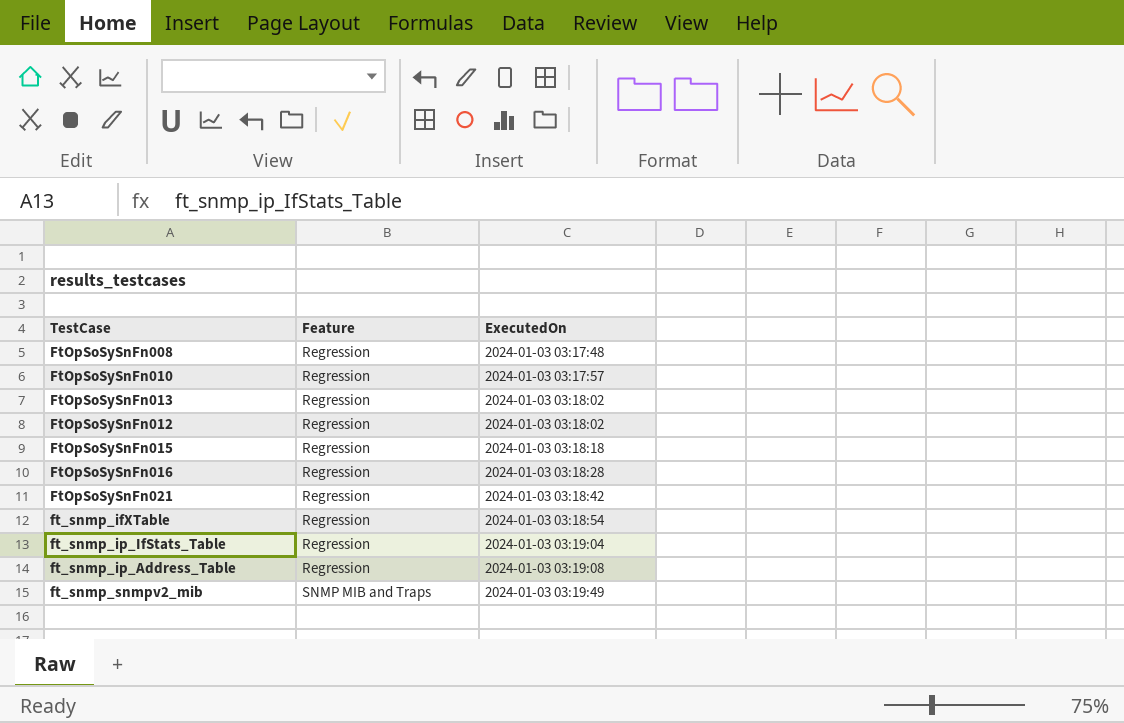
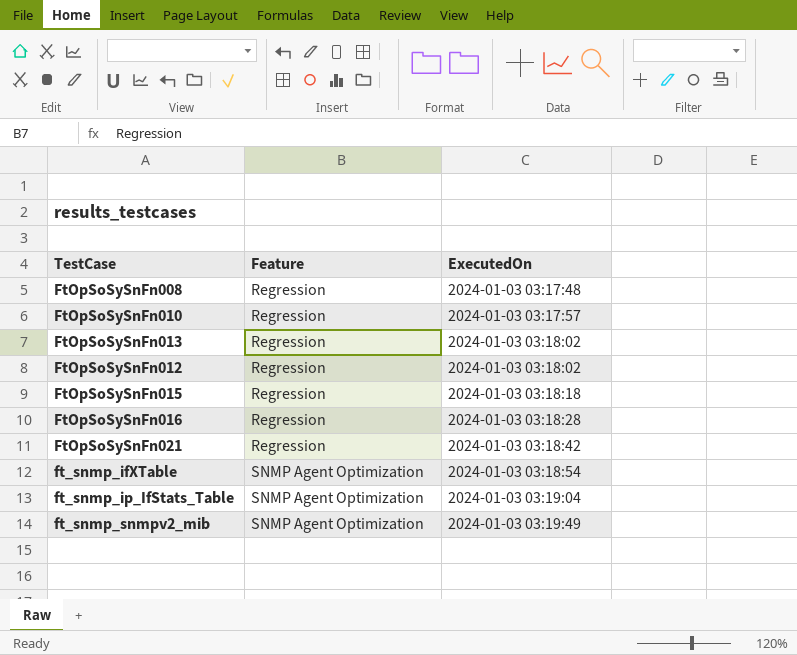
row ft_snmp_ip_Address_Table: Regression | 2024-01-03 03:19:08 -> none
ft_snmp_ifXTable | Feature: Regression -> SNMP Agent Optimization
ft_snmp_ip_IfStats_Table | Feature: Regression -> SNMP Agent Optimization
ft_snmp_snmpv2_mib | Feature: SNMP MIB and Traps -> SNMP Agent Optimization

